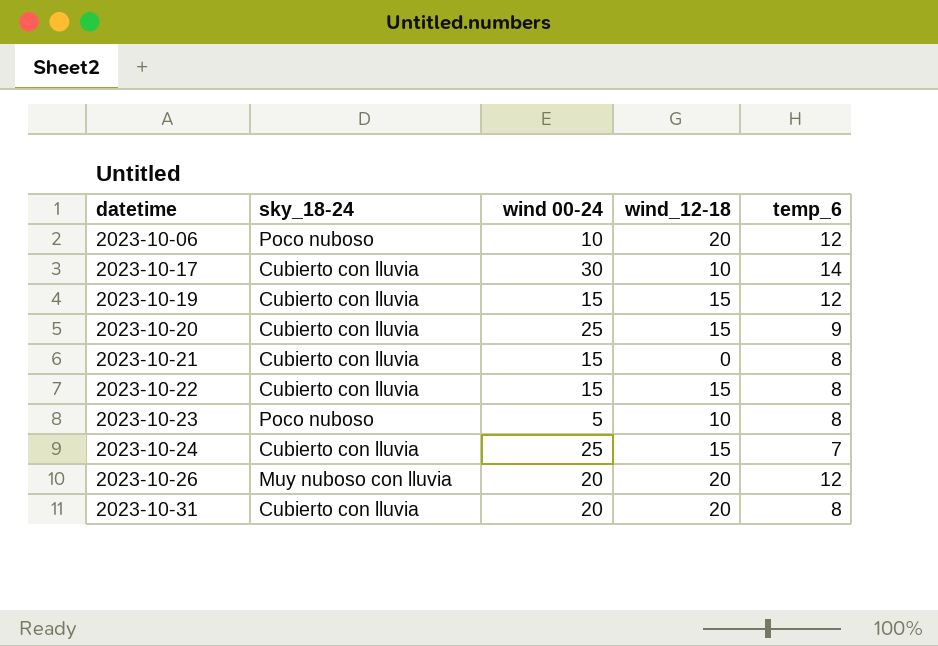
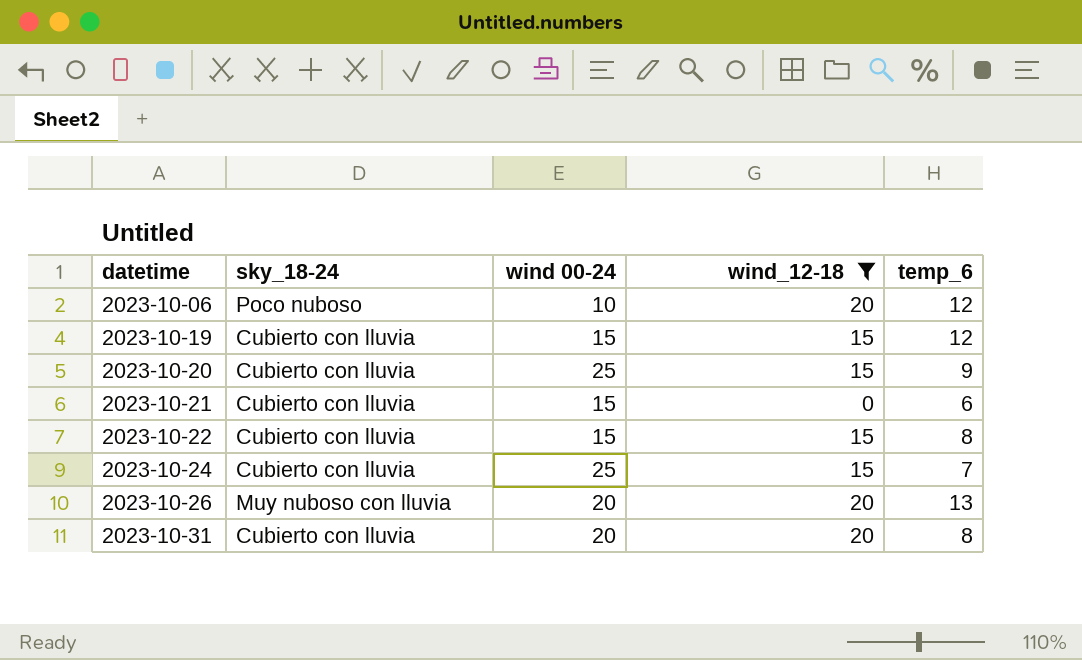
filter: none -> wind_12-18 != 10
2023-10-21 | temp_6: 8 -> 6
2023-10-26 | temp_6: 12 -> 13

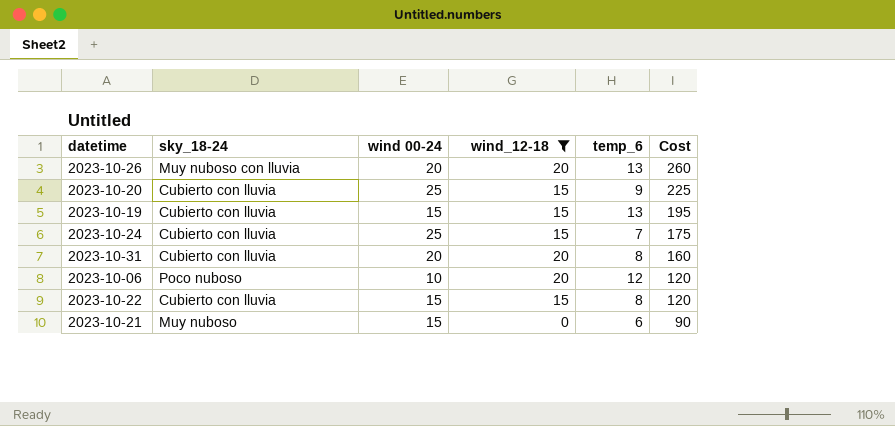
row order: datetime ascending -> Cost descending
column Cost | formula: none -> [wind 00-24] * [temp_6]
2023-10-19 | temp_6: 12 -> 13
2023-10-21 | sky_18-24: Cubierto con lluvia -> Muy nuboso

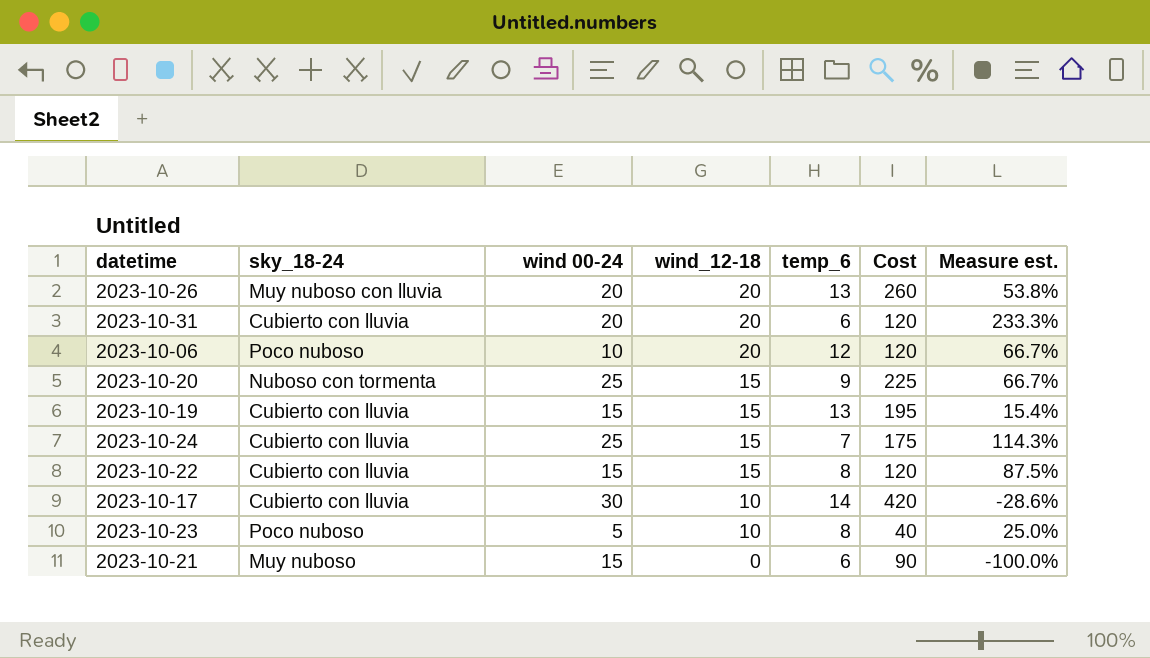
filter: wind_12-18 != 10 -> none
row order: Cost descending -> wind_12-18 descending
column Measure est. | formula: none -> ([wind_12-18] - [temp_6]) / [temp_6]
2023-10-31 | temp_6: 8 -> 6
2023-10-31 | Cost: 160 -> 120
2023-10-20 | sky_18-24: Cubierto con lluvia -> Nuboso con tormenta

